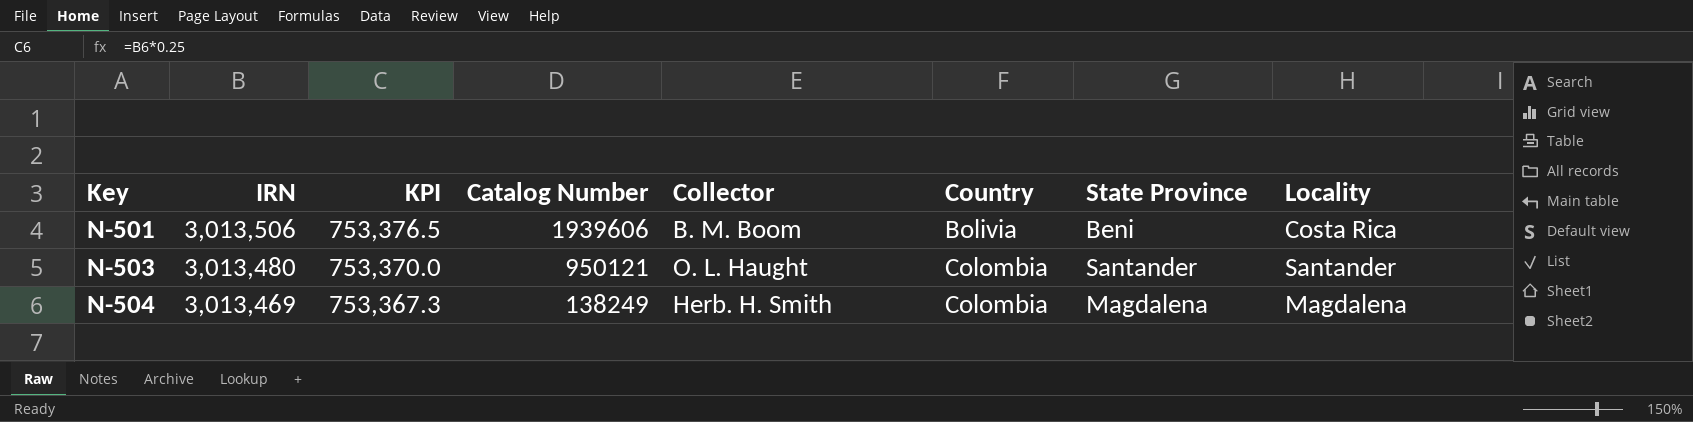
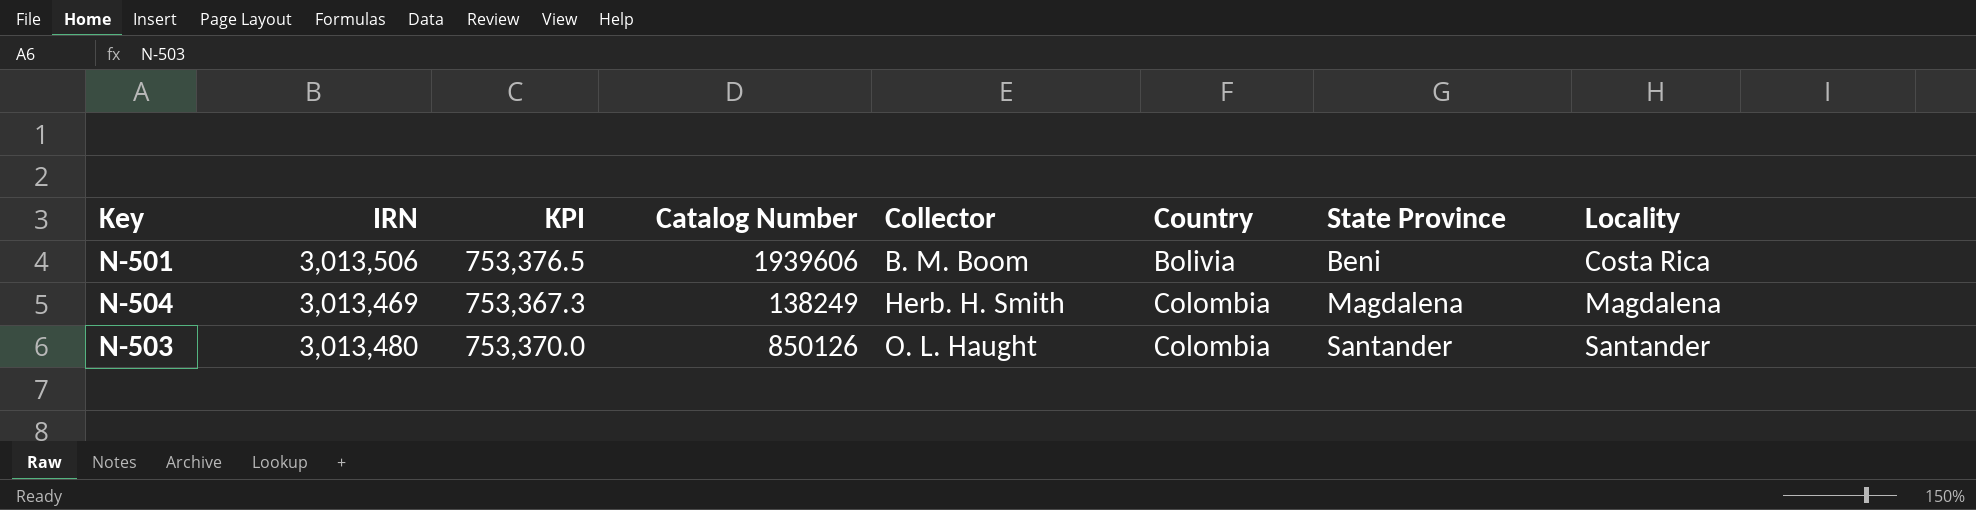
row order: Key ascending -> Collector ascending
N-503 | Catalog Number: 950121 -> 850126

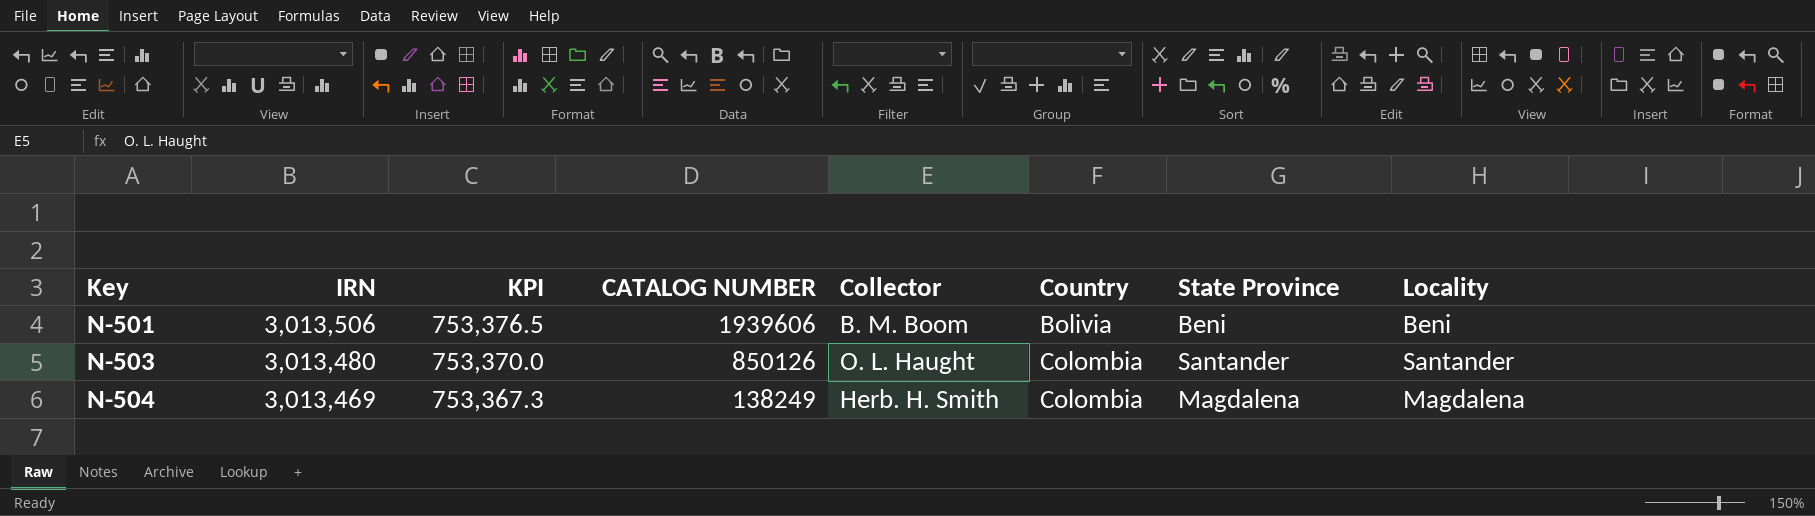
row order: Collector ascending -> Key ascending
column name: Catalog Number -> CATALOG NUMBER
N-501 | Locality: Costa Rica -> Beni

